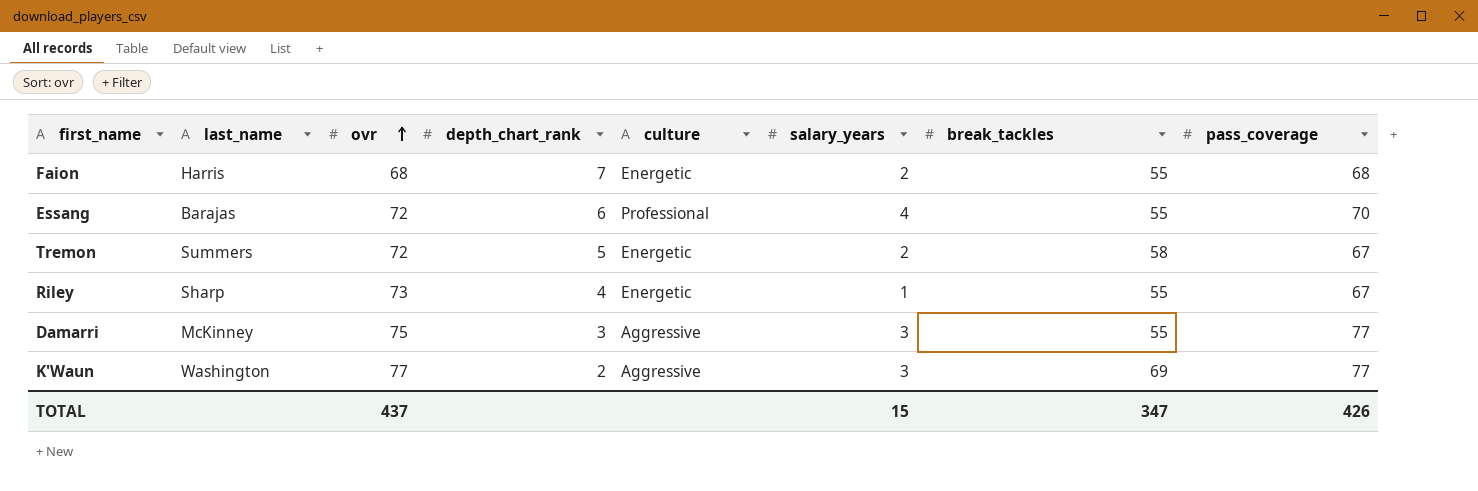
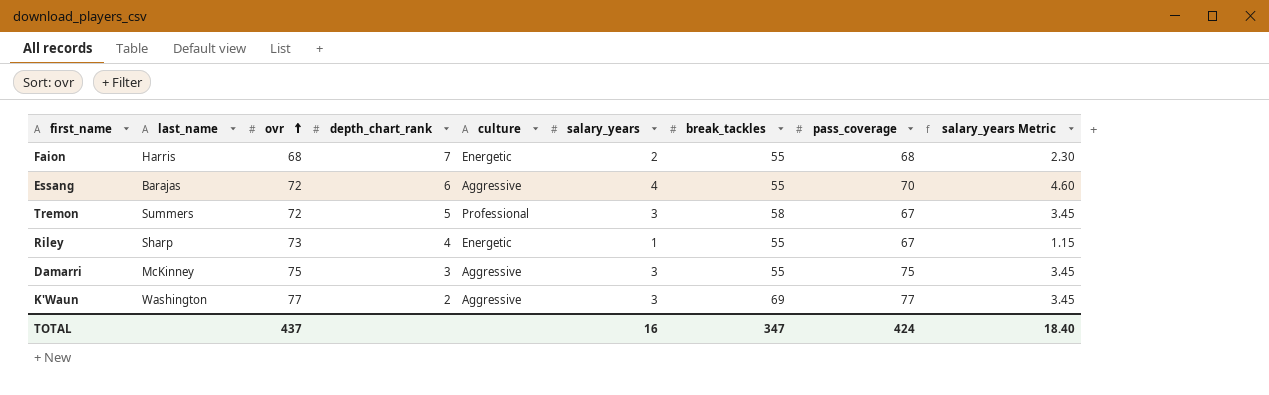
column salary_years Metric | formula: none -> [salary_years] * 1.15
Essang | culture: Professional -> Aggressive
Tremon | culture: Energetic -> Professional
Tremon | salary_years: 2 -> 3
Damarri | pass_coverage: 77 -> 75
TOTAL | salary_years: 15 -> 16
TOTAL | pass_coverage: 426 -> 424

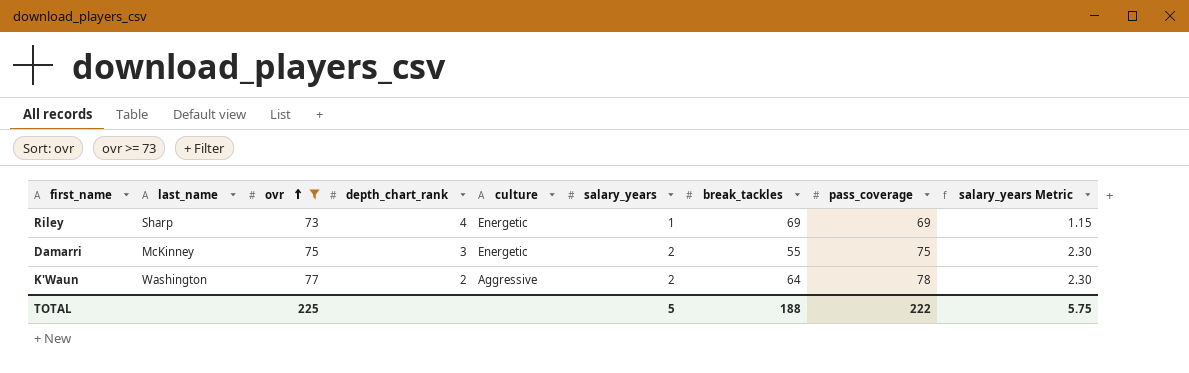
filter: none -> ovr >= 73
Riley | break_tackles: 55 -> 69
Riley | pass_coverage: 67 -> 69
Damarri | culture: Aggressive -> Energetic
Damarri | salary_years: 3 -> 2
Damarri | salary_years Metric: 3.45 -> 2.30
K'Waun | salary_years: 3 -> 2
K'Waun | break_tackles: 69 -> 64
K'Waun | pass_coverage: 77 -> 78
K'Waun | salary_years Metric: 3.45 -> 2.30
TOTAL | ovr: 437 -> 225
TOTAL | salary_years: 16 -> 5
TOTAL | break_tackles: 347 -> 188
TOTAL | pass_coverage: 424 -> 222
TOTAL | salary_years Metric: 18.40 -> 5.75

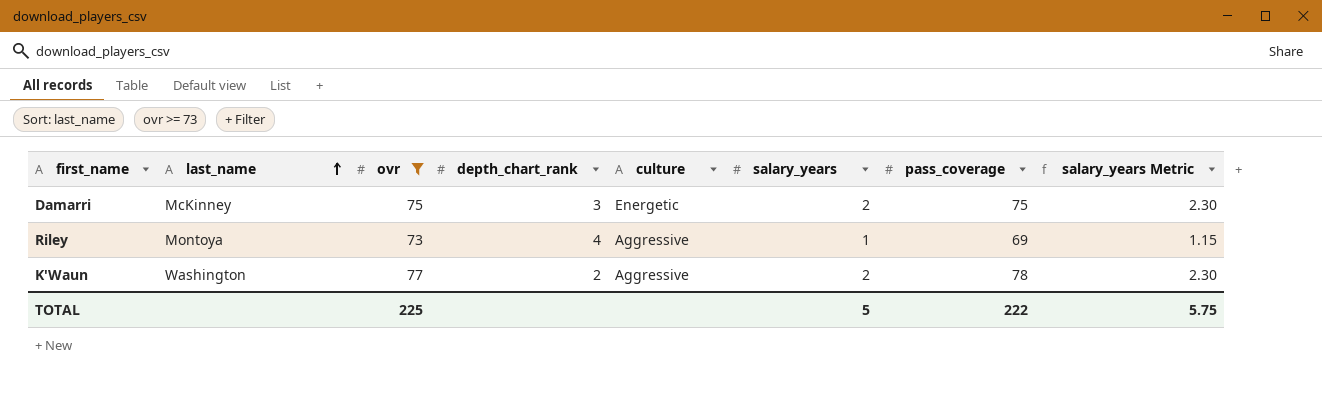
row order: ovr ascending -> last_name ascending
column break_tackles | position: 7 -> none
Riley | last_name: Sharp -> Montoya
Riley | culture: Energetic -> Aggressive

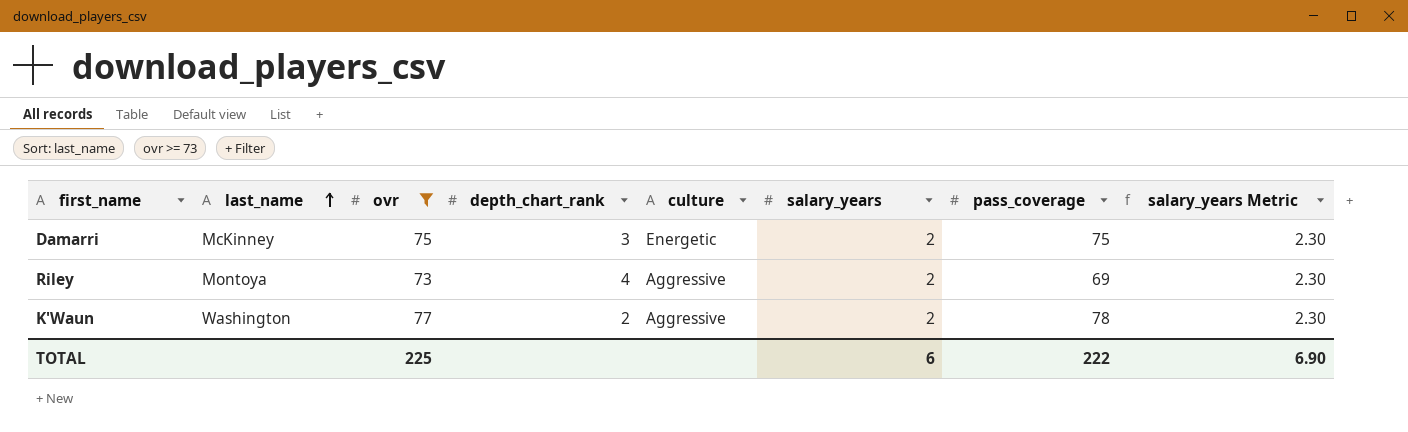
Riley | salary_years: 1 -> 2
Riley | salary_years Metric: 1.15 -> 2.30
TOTAL | salary_years: 5 -> 6
TOTAL | salary_years Metric: 5.75 -> 6.90

